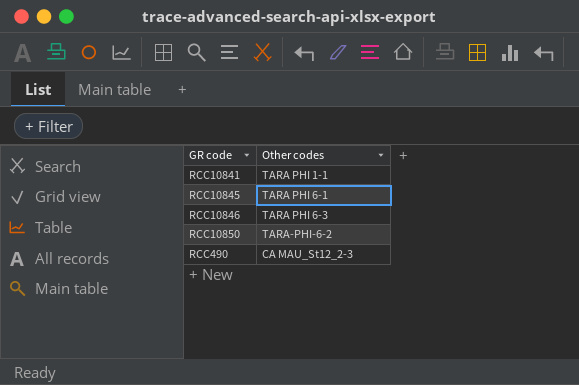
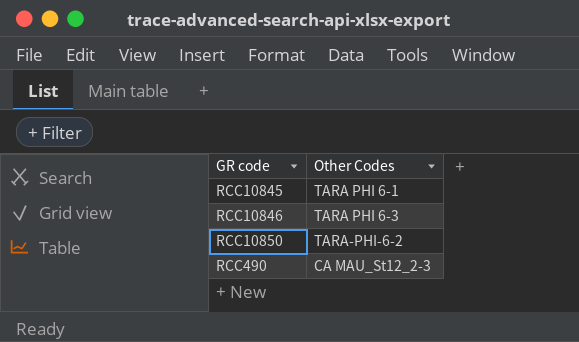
column name: Other codes -> Other Codes
row RCC10841: TARA PHI 1-1 -> none

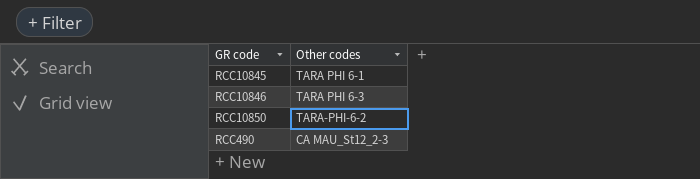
column name: Other Codes -> Other codes

